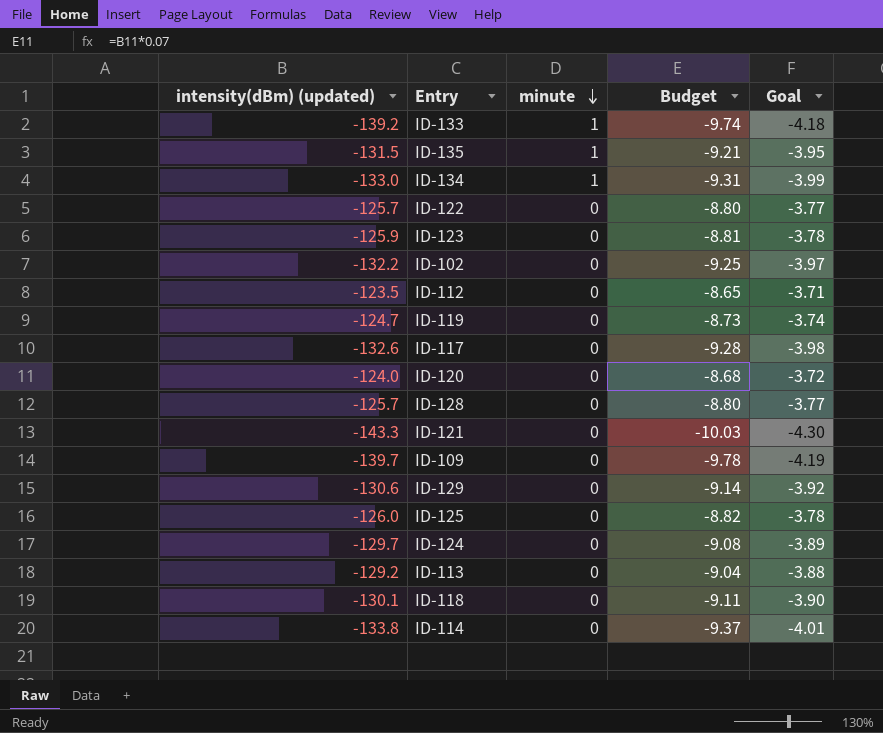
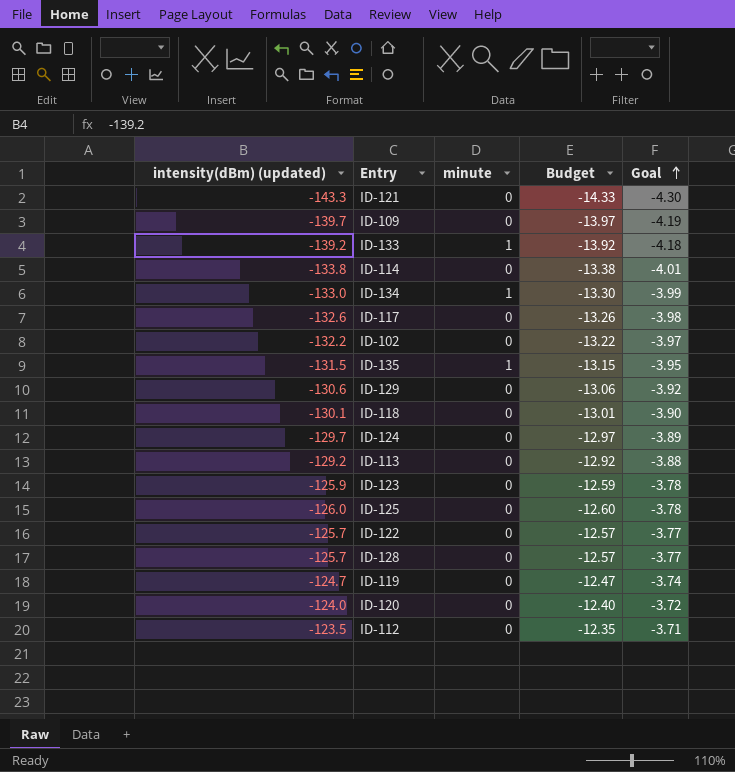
row order: minute descending -> Goal ascending
column Budget | formula: [intensity(dBm) (updated)] * 0.07 -> [intensity(dBm) (updated)] * 0.1

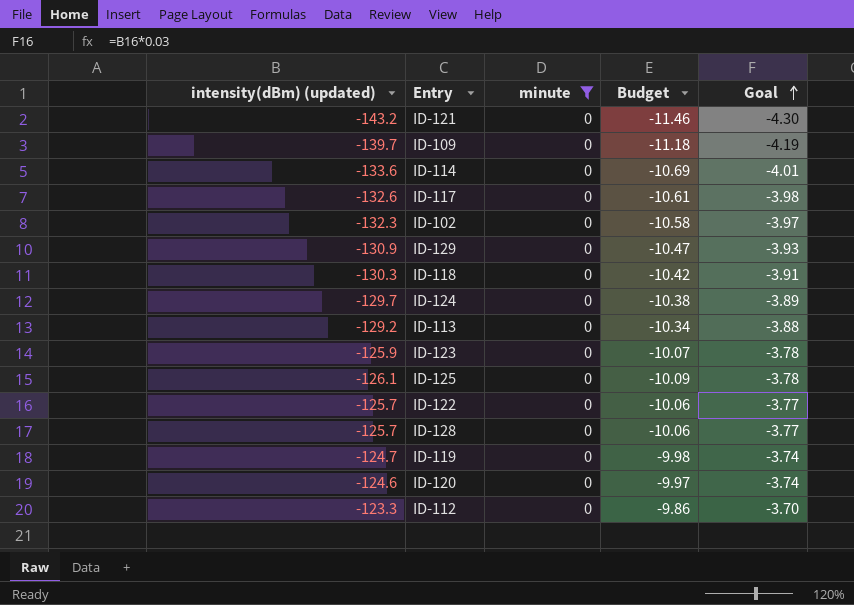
filter: none -> minute = 0
column Budget | formula: [intensity(dBm) (updated)] * 0.1 -> [intensity(dBm) (updated)] * 0.08
ID-121 | intensity(dBm) (updated): -143.3 -> -143.2
ID-114 | intensity(dBm) (updated): -133.8 -> -133.6
ID-102 | intensity(dBm) (updated): -132.2 -> -132.3
ID-129 | intensity(dBm) (updated): -130.6 -> -130.9
ID-129 | Goal: -3.92 -> -3.93
ID-118 | intensity(dBm) (updated): -130.1 -> -130.3
ID-118 | Goal: -3.90 -> -3.91
ID-125 | intensity(dBm) (updated): -126.0 -> -126.1
ID-120 | intensity(dBm) (updated): -124.0 -> -124.6
ID-120 | Goal: -3.72 -> -3.74
ID-112 | intensity(dBm) (updated): -123.5 -> -123.3
ID-112 | Goal: -3.71 -> -3.70

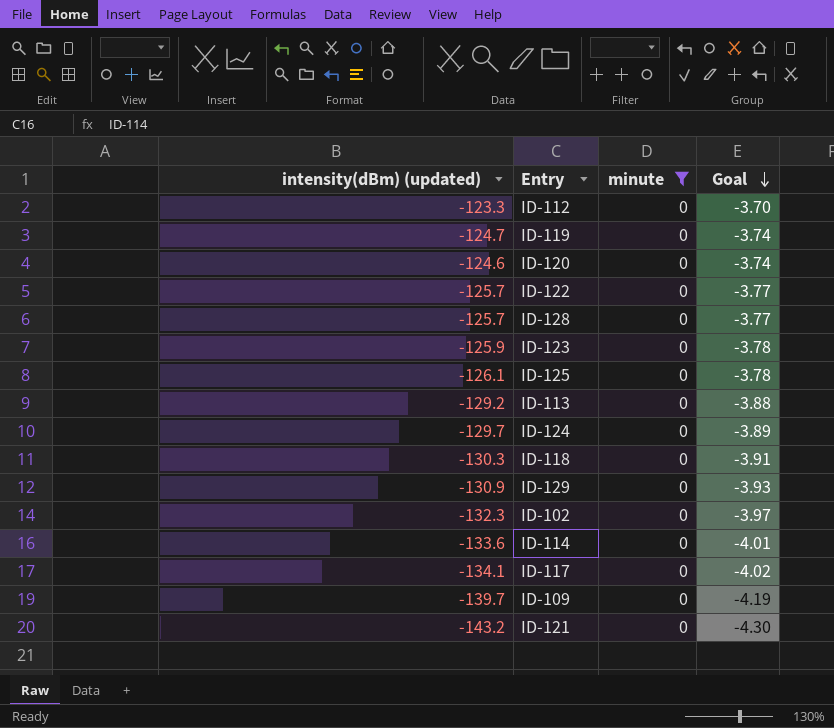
row order: Goal ascending -> Goal descending
column Budget | formula: [intensity(dBm) (updated)] * 0.08 -> none
ID-117 | intensity(dBm) (updated): -132.6 -> -134.1
ID-117 | Goal: -3.98 -> -4.02

